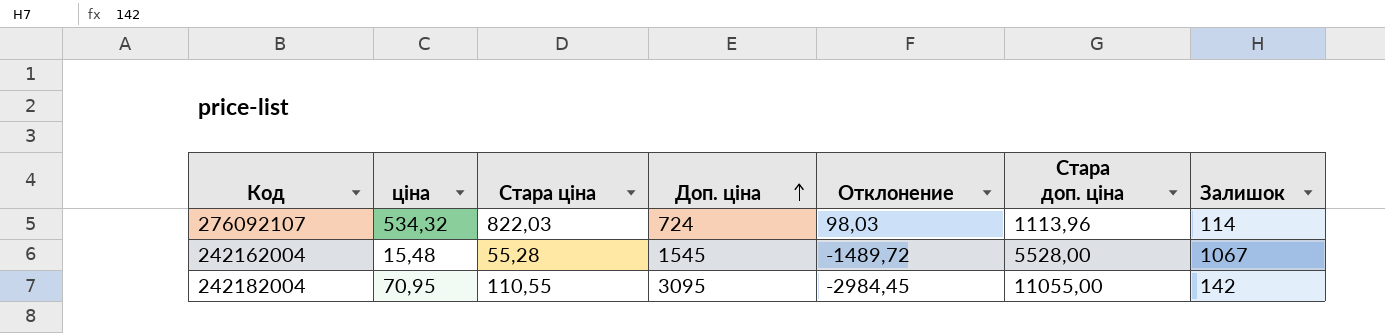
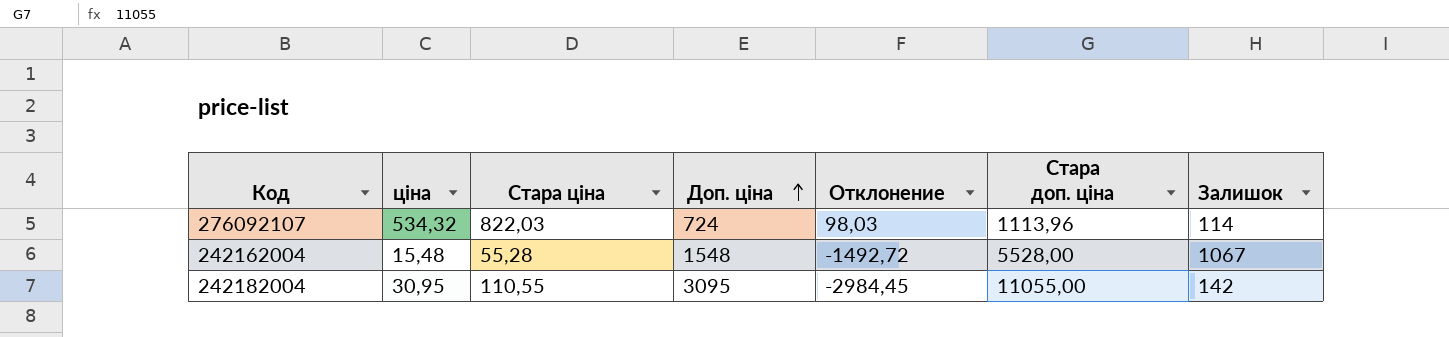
242162004 | Доп. ціна: 1545 -> 1548
242162004 | Отклонение: -1489,72 -> -1492,72
242182004 | ціна: 70,95 -> 30,95

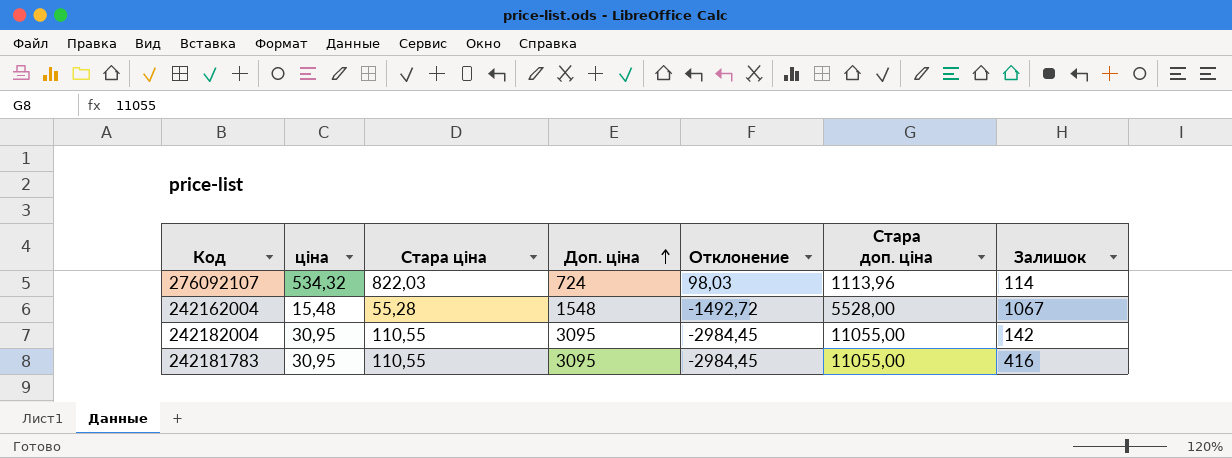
row 242181783: none -> 30,95 | 110,55 | 3095 | -2984,45 | 11055,00 | 416

